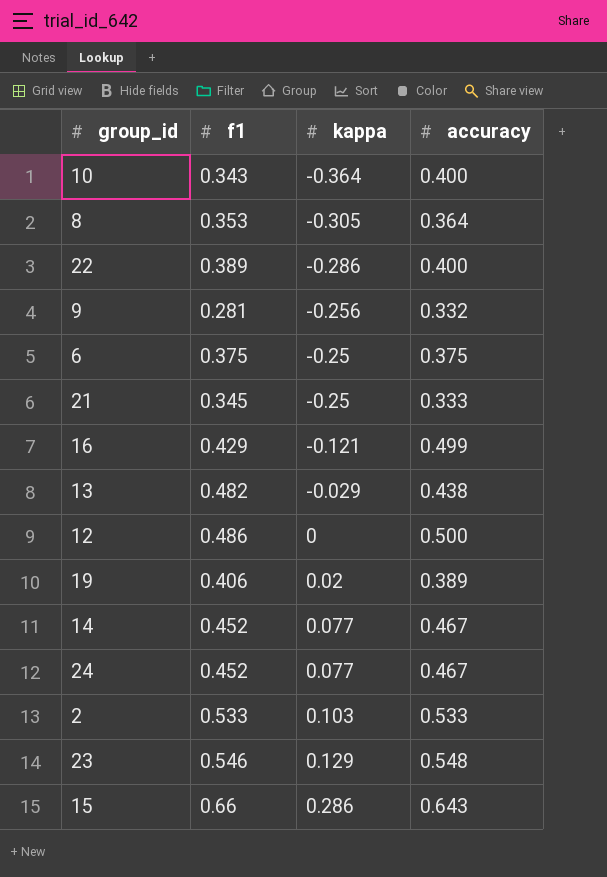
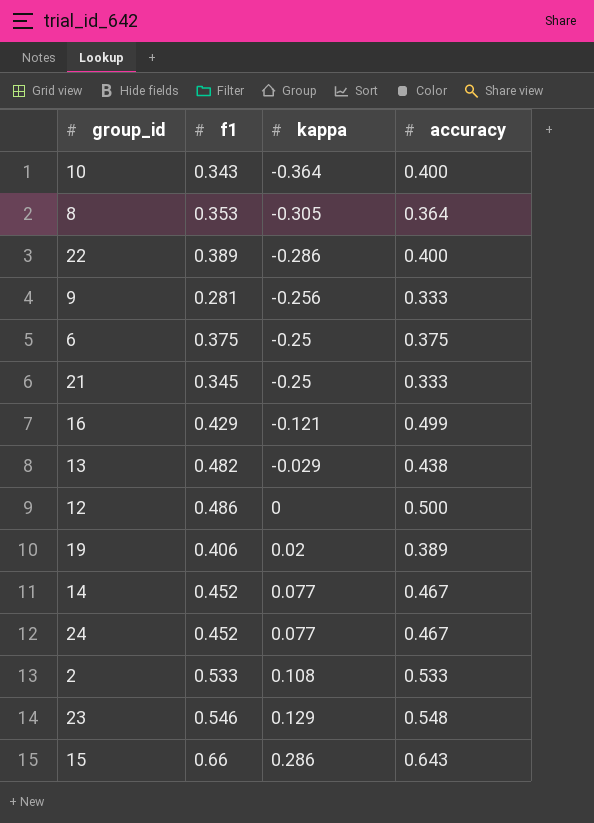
9 | accuracy: 0.332 -> 0.333
2 | kappa: 0.103 -> 0.108

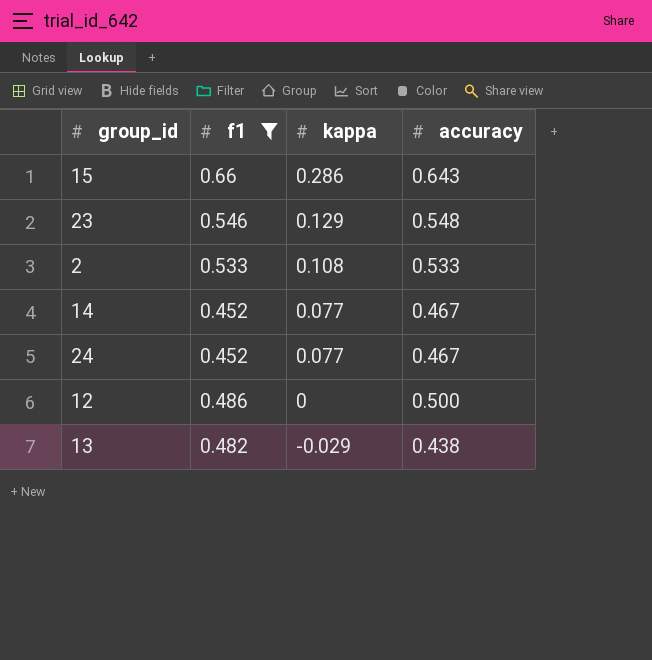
filter: none -> f1 >= 0.452
row order: kappa ascending -> kappa descending

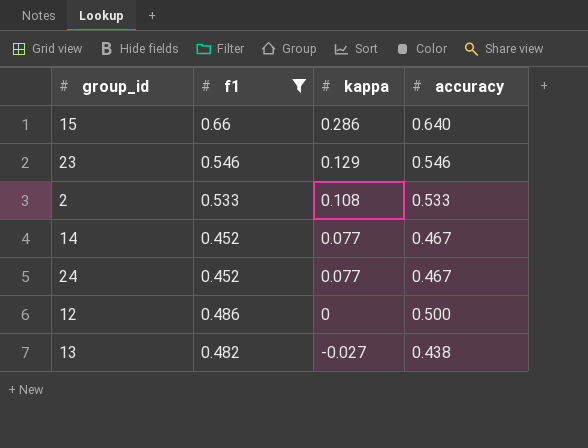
15 | accuracy: 0.643 -> 0.640
23 | accuracy: 0.548 -> 0.546
13 | kappa: -0.029 -> -0.027

